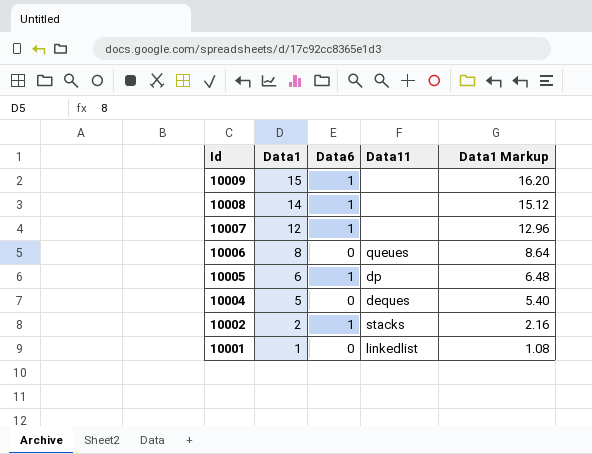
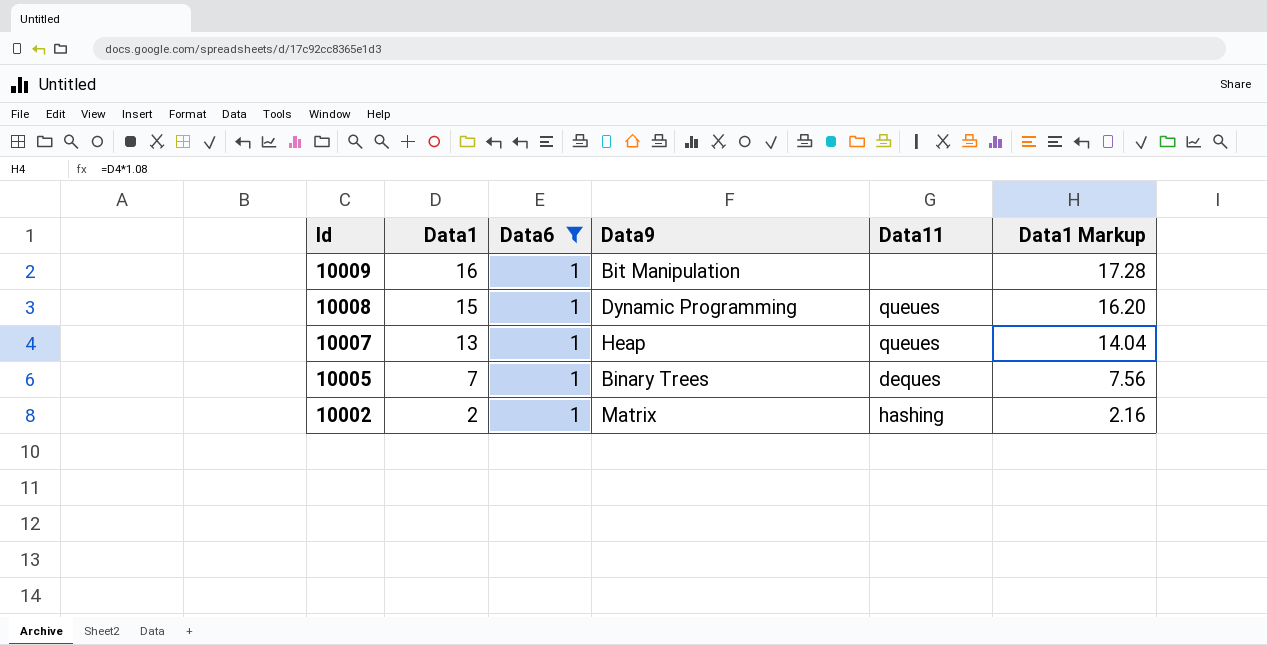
filter: none -> Data6 = 1
column Data9 | position: none -> 4
10009 | Data1: 15 -> 16
10009 | Data1 Markup: 16.20 -> 17.28
10008 | Data1: 14 -> 15
10008 | Data11: none -> queues
10008 | Data1 Markup: 15.12 -> 16.20
10007 | Data1: 12 -> 13
10007 | Data11: none -> queues
10007 | Data1 Markup: 12.96 -> 14.04
10005 | Data1: 6 -> 7
10005 | Data11: dp -> deques
10005 | Data1 Markup: 6.48 -> 7.56
10002 | Data11: stacks -> hashing

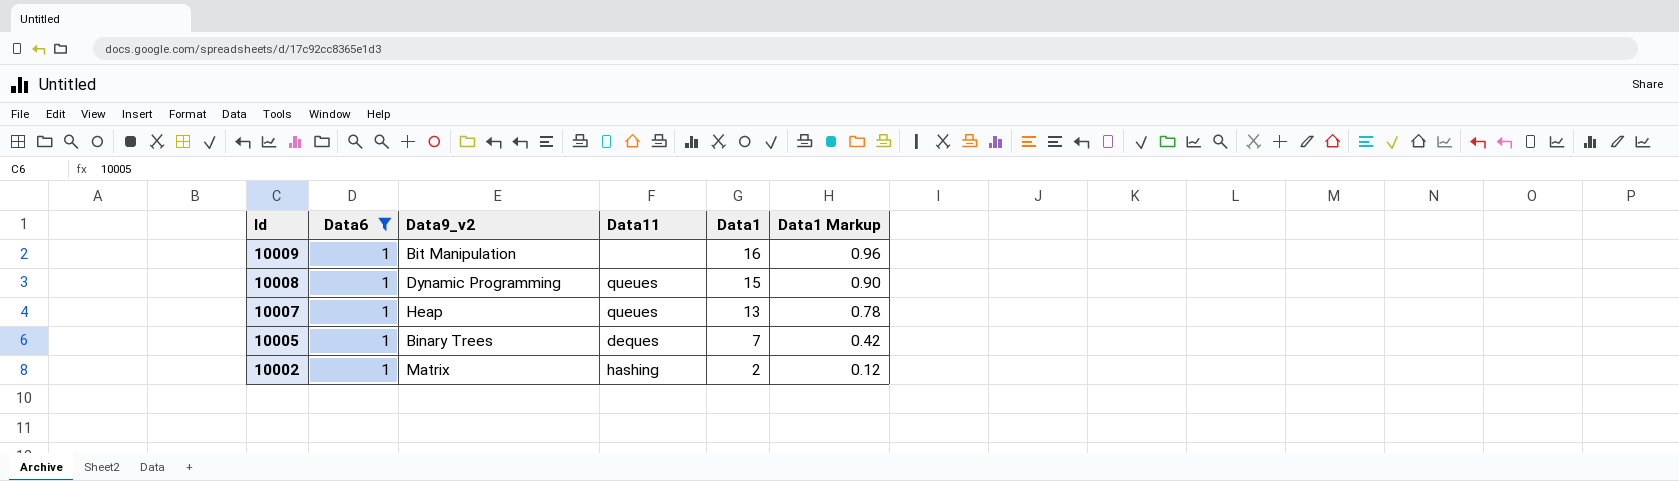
column name: Data9 -> Data9_v2
column Data1 | position: 2 -> 5
column Data1 Markup | formula: [Data1] * 1.08 -> [Data1] * 0.06

